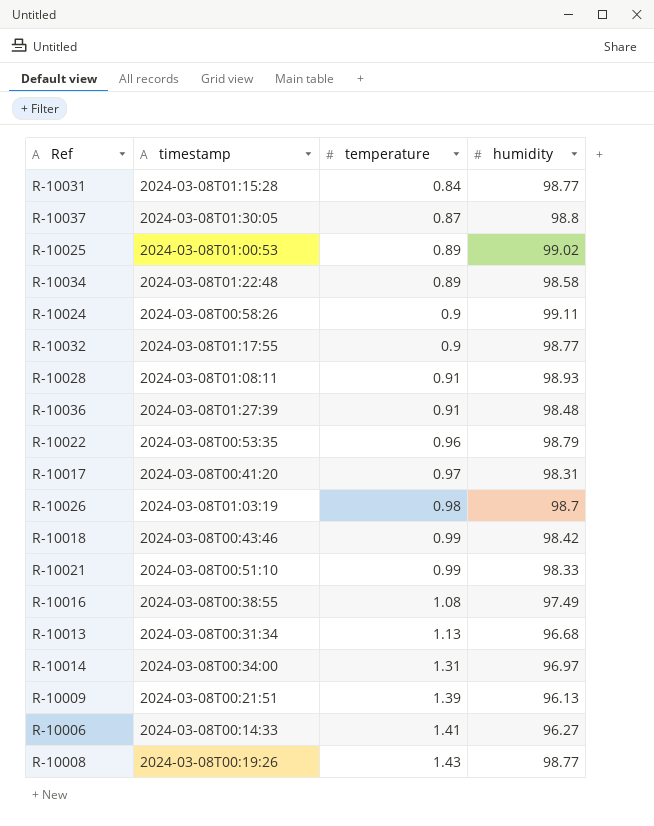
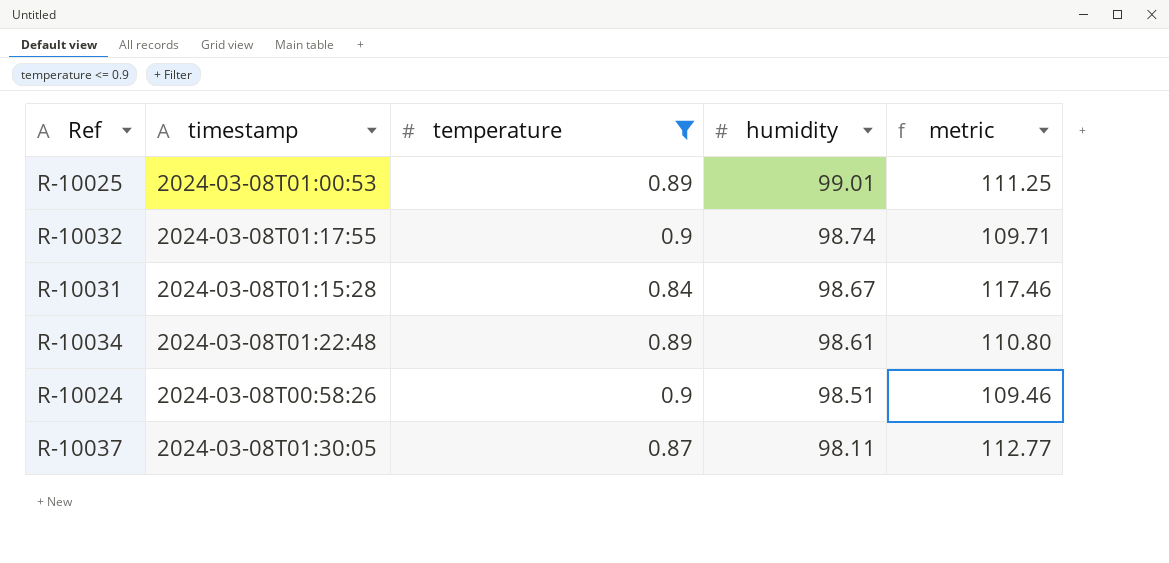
filter: none -> temperature <= 0.9
row order: temperature ascending -> humidity descending
column metric | formula: none -> [humidity] / [temperature]
R-10025 | humidity: 99.02 -> 99.01
R-10032 | humidity: 98.77 -> 98.74
R-10031 | humidity: 98.77 -> 98.67
R-10034 | humidity: 98.58 -> 98.61
R-10024 | humidity: 99.11 -> 98.51
R-10037 | humidity: 98.8 -> 98.11

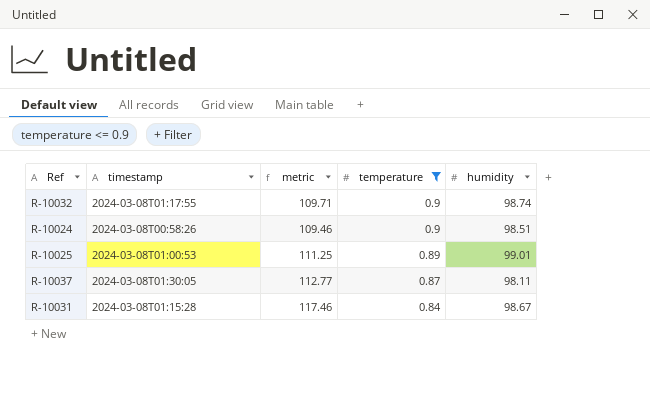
row order: humidity descending -> temperature descending
column metric | position: 5 -> 3
row R-10034: 2024-03-08T01:22:48 | 0.89 | 98.61 | 110.80 -> none

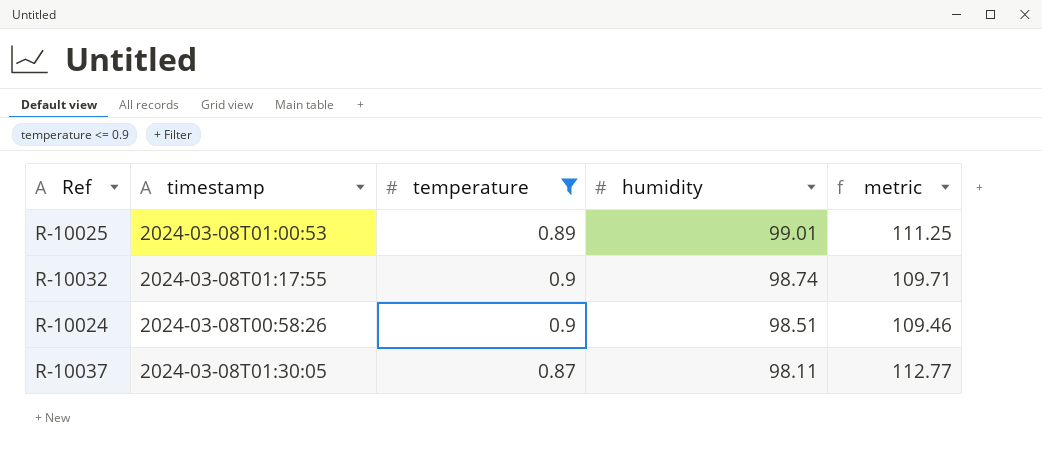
row order: temperature descending -> humidity descending
column metric | position: 3 -> 5
row R-10031: 2024-03-08T01:15:28 | 117.46 | 0.84 | 98.67 -> none

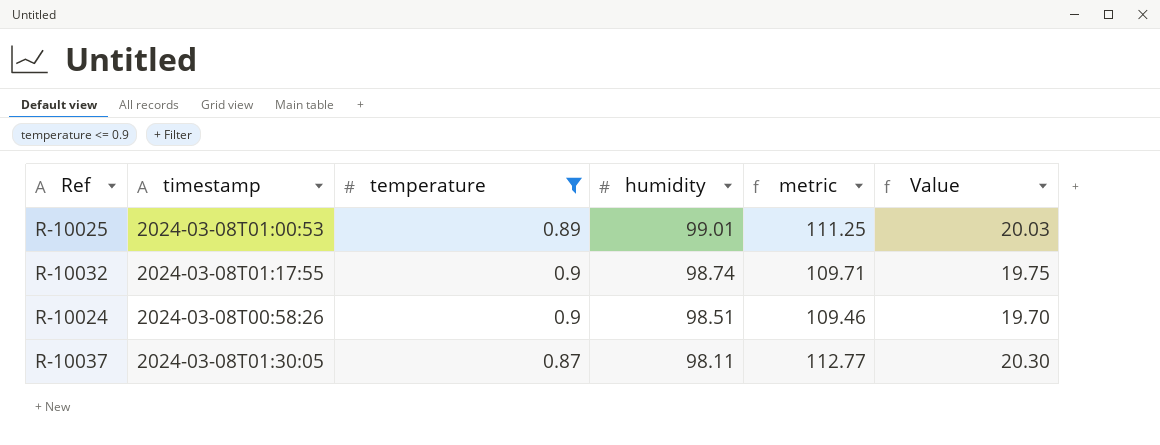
column Value | formula: none -> [metric] * 0.18

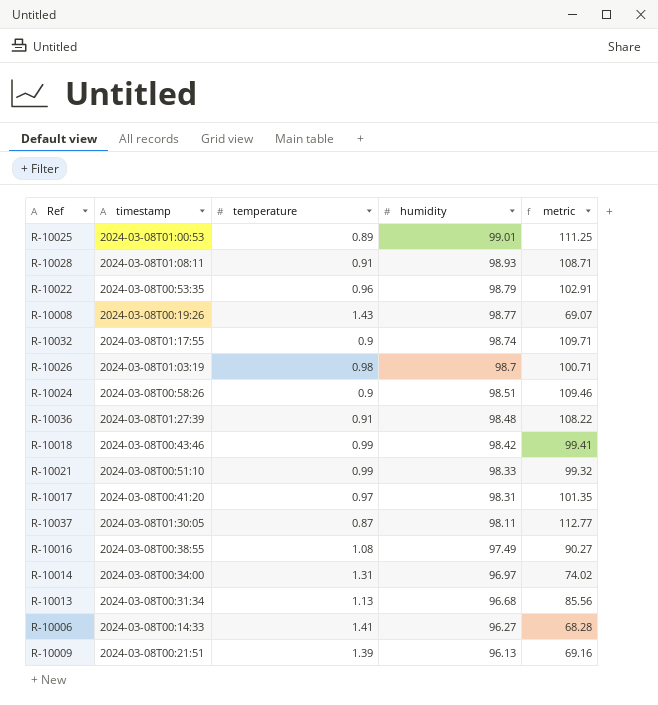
filter: temperature <= 0.9 -> none
column Value | formula: [metric] * 0.18 -> none

